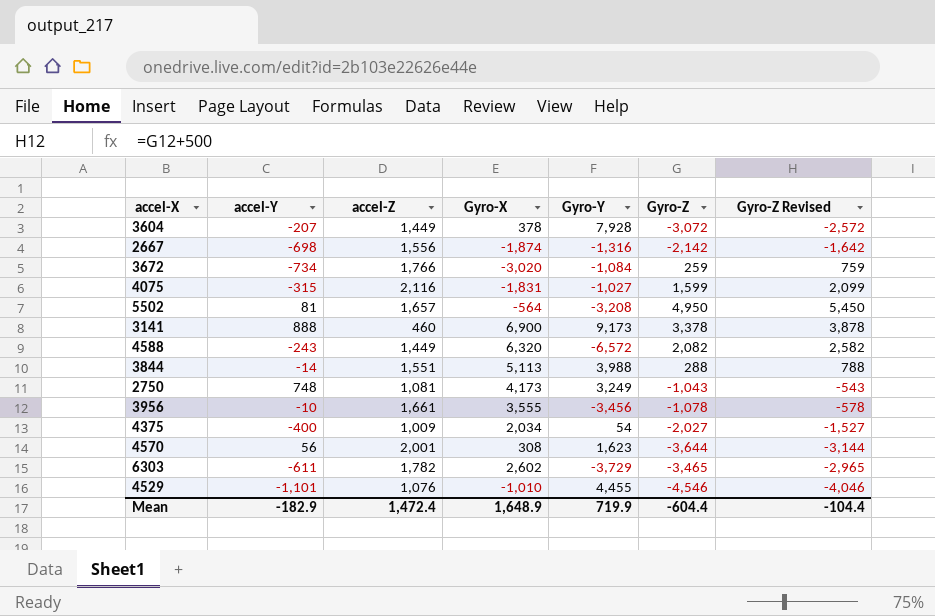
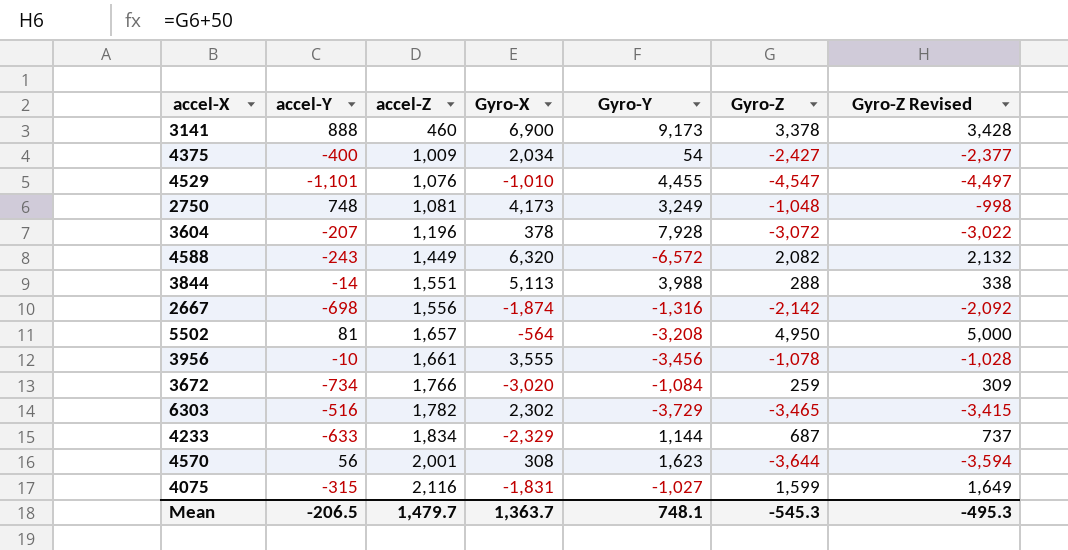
row order: none -> accel-Z ascending
column Gyro-Z Revised | formula: [Gyro-Z] + 500 -> [Gyro-Z] + 50
4375 | Gyro-Z: -2,027 -> -2,427
4529 | Gyro-Z: -4,546 -> -4,547
2750 | Gyro-Z: -1,043 -> -1,048
3604 | accel-Z: 1,449 -> 1,196
6303 | accel-Y: -611 -> -516
6303 | Gyro-X: 2,602 -> 2,302
row 4233: none -> -633 | 1,834 | -2,329 | 1,144 | 687 | 737
Mean | accel-Y: -182.9 -> -206.5
Mean | accel-Z: 1,472.4 -> 1,479.7
Mean | Gyro-X: 1,648.9 -> 1,363.7
Mean | Gyro-Y: 719.9 -> 748.1
Mean | Gyro-Z: -604.4 -> -545.3
Mean | Gyro-Z Revised: -104.4 -> -495.3

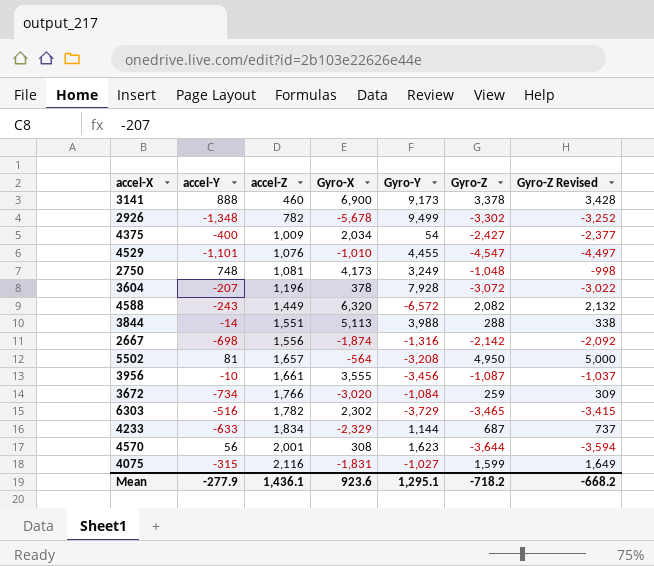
row 2926: none -> -1,348 | 782 | -5,678 | 9,499 | -3,302 | -3,252
3956 | Gyro-Z: -1,078 -> -1,087
3956 | Gyro-Z Revised: -1,028 -> -1,037
Mean | accel-Y: -206.5 -> -277.9
Mean | accel-Z: 1,479.7 -> 1,436.1
Mean | Gyro-X: 1,363.7 -> 923.6
Mean | Gyro-Y: 748.1 -> 1,295.1
Mean | Gyro-Z: -545.3 -> -718.2
Mean | Gyro-Z Revised: -495.3 -> -668.2

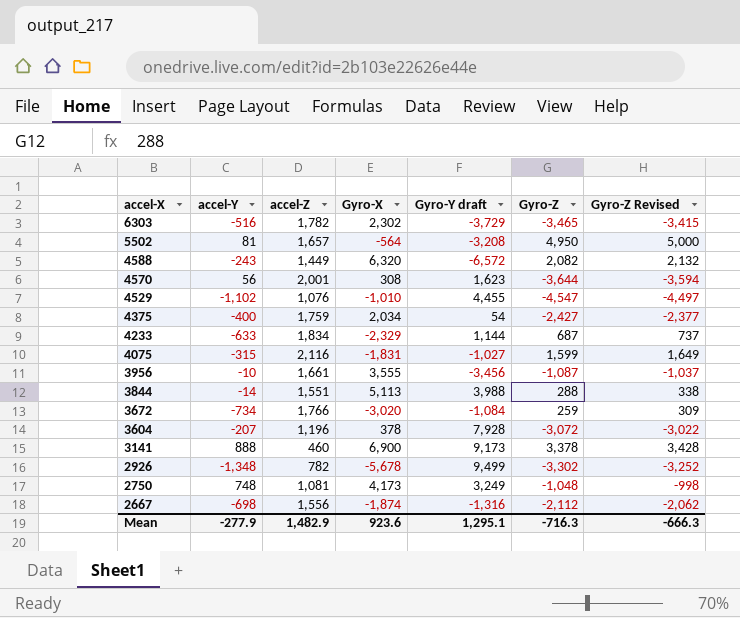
row order: accel-Z ascending -> accel-X descending
column name: Gyro-Y -> Gyro-Y draft
4529 | accel-Y: -1,101 -> -1,102
4375 | accel-Z: 1,009 -> 1,759
2667 | Gyro-Z: -2,142 -> -2,112
2667 | Gyro-Z Revised: -2,092 -> -2,062
Mean | accel-Z: 1,436.1 -> 1,482.9
Mean | Gyro-Z: -718.2 -> -716.3
Mean | Gyro-Z Revised: -668.2 -> -666.3

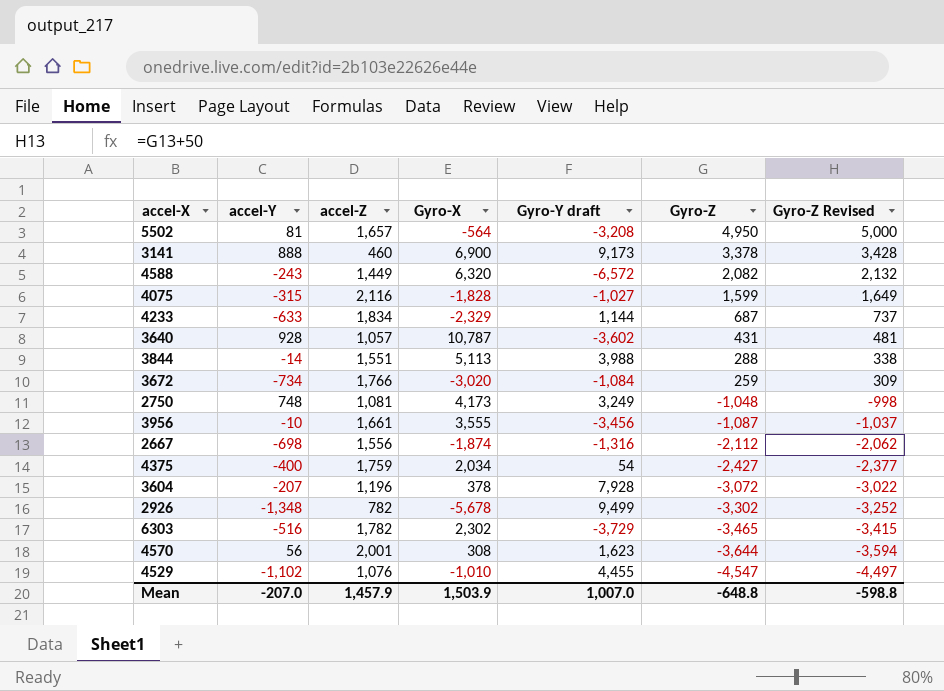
row order: accel-X descending -> Gyro-Z descending
4075 | Gyro-X: -1,831 -> -1,828
row 3640: none -> 928 | 1,057 | 10,787 | -3,602 | 431 | 481
Mean | accel-Y: -277.9 -> -207.0
Mean | accel-Z: 1,482.9 -> 1,457.9
Mean | Gyro-X: 923.6 -> 1,503.9
Mean | Gyro-Y draft: 1,295.1 -> 1,007.0
Mean | Gyro-Z: -716.3 -> -648.8
Mean | Gyro-Z Revised: -666.3 -> -598.8

